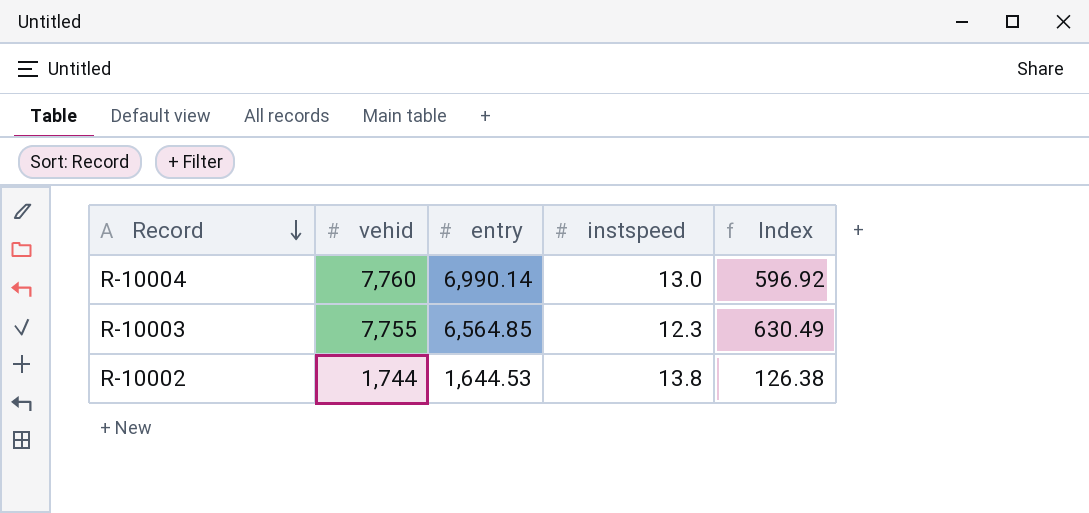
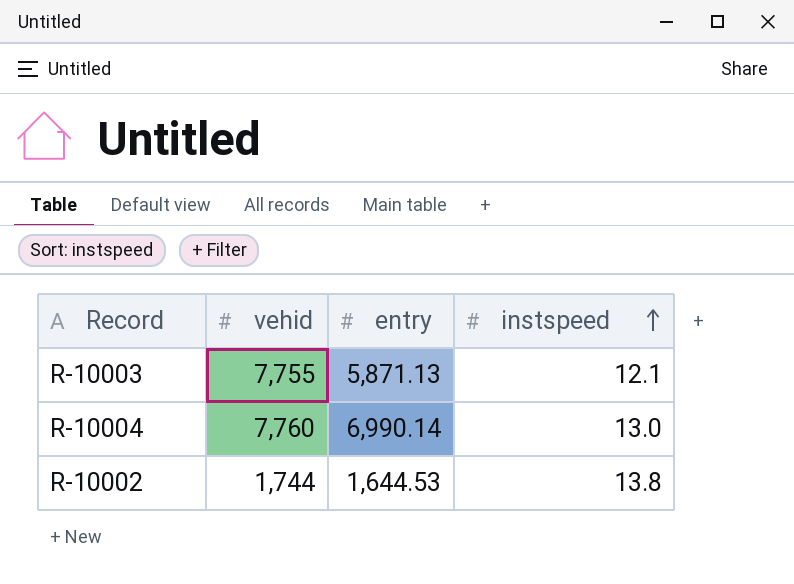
row order: Record descending -> instspeed ascending
column Index | formula: [vehid] / [instspeed] -> none
R-10003 | entry: 6,564.85 -> 5,871.13
R-10003 | instspeed: 12.3 -> 12.1

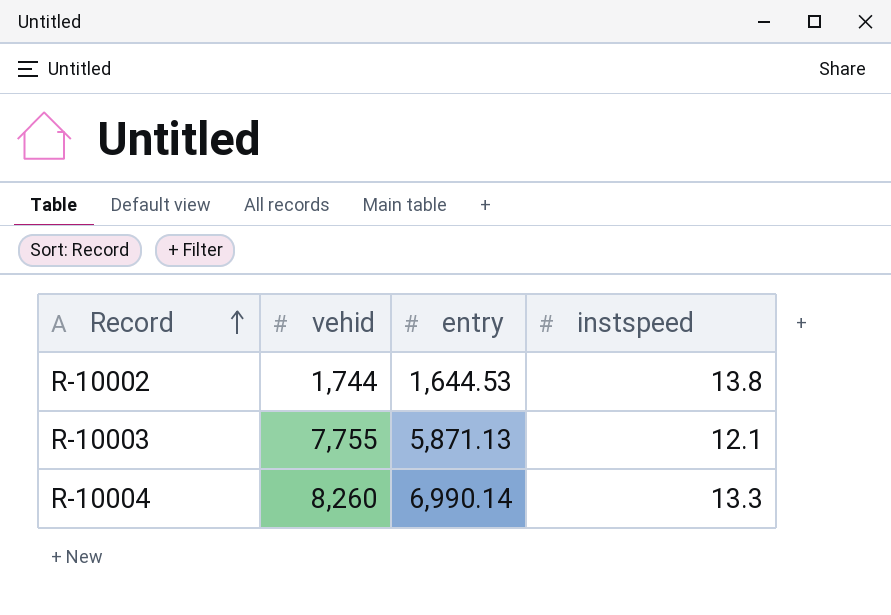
row order: instspeed ascending -> Record ascending
R-10004 | vehid: 7,760 -> 8,260
R-10004 | instspeed: 13.0 -> 13.3

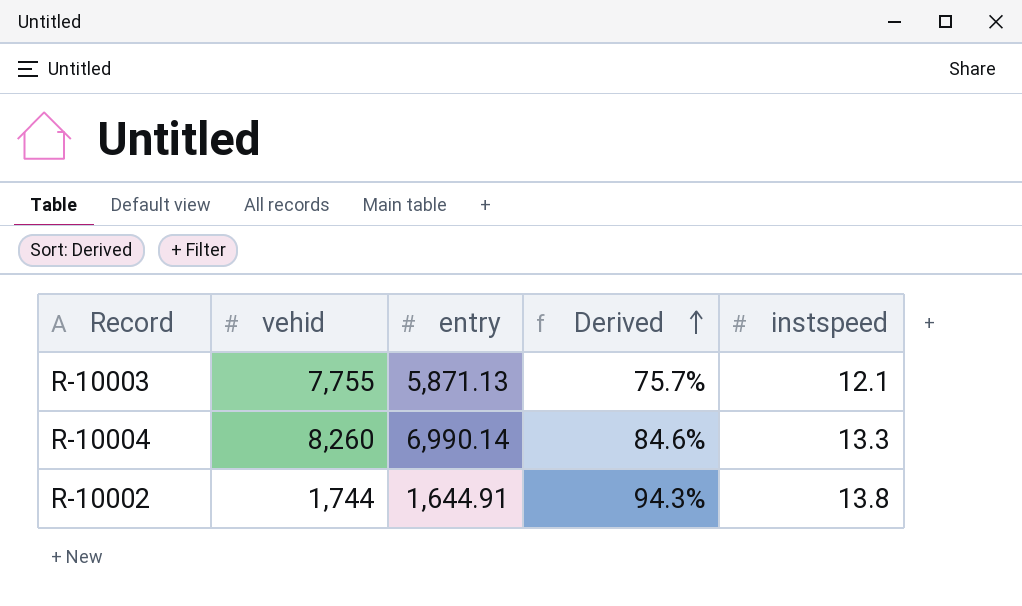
row order: Record ascending -> Derived ascending
column Derived | formula: none -> [entry] / [vehid]
R-10002 | entry: 1,644.53 -> 1,644.91

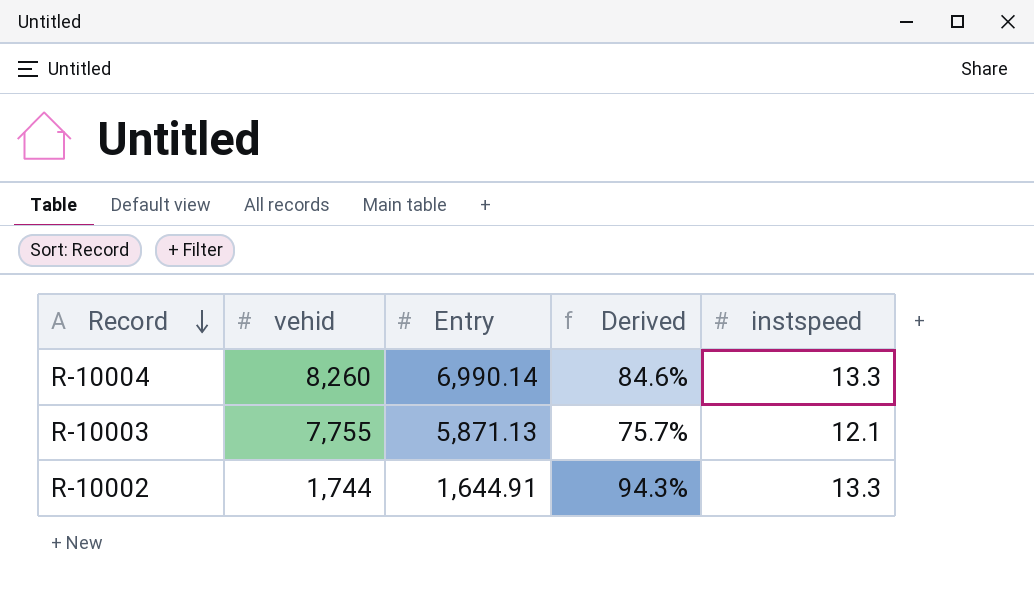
row order: Derived ascending -> Record descending
column name: entry -> Entry
R-10002 | instspeed: 13.8 -> 13.3

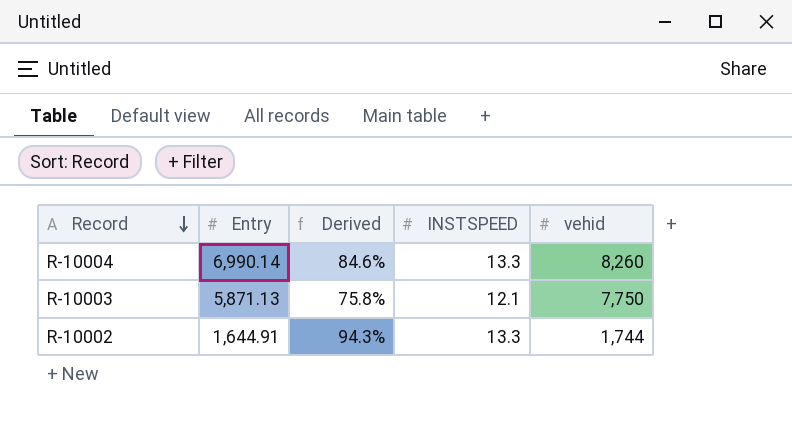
column name: instspeed -> INSTSPEED
column vehid | position: 2 -> 5
R-10003 | Derived: 75.7% -> 75.8%
R-10003 | vehid: 7,755 -> 7,750

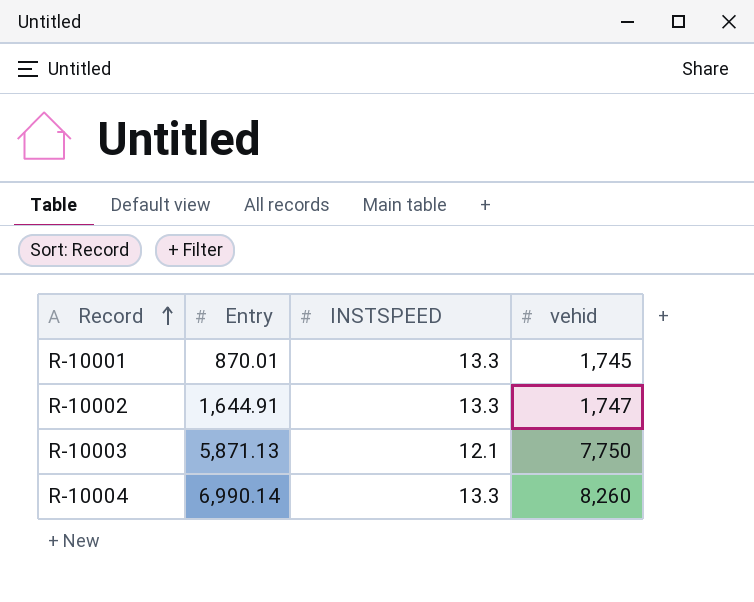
row order: Record descending -> Record ascending
column Derived | formula: [Entry] / [vehid] -> none
row R-10001: none -> 870.01 | 13.3 | 1,745
R-10002 | vehid: 1,744 -> 1,747

